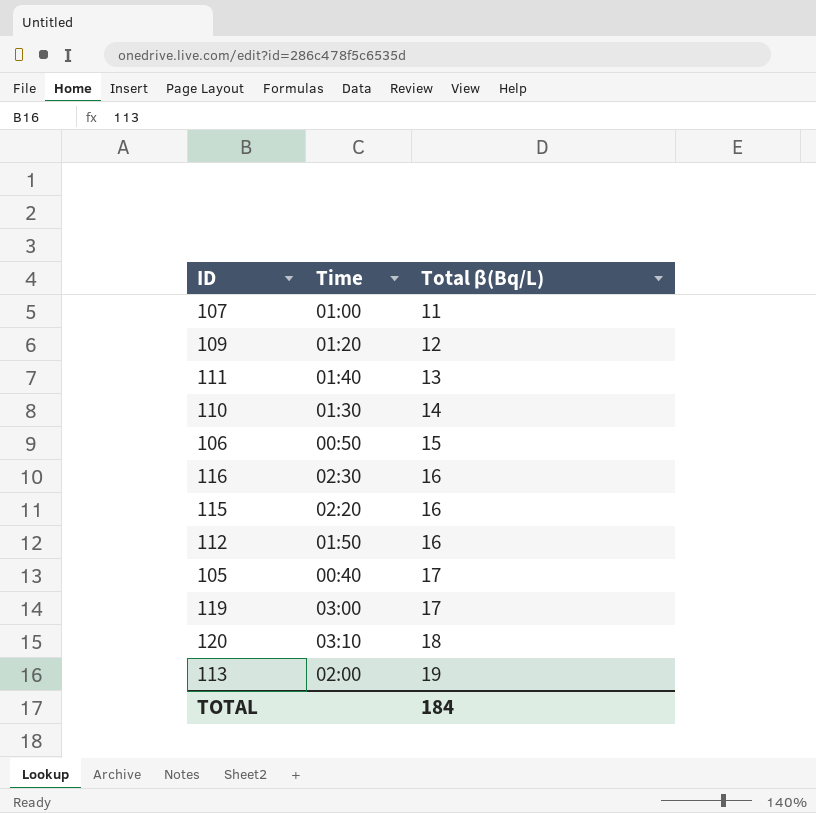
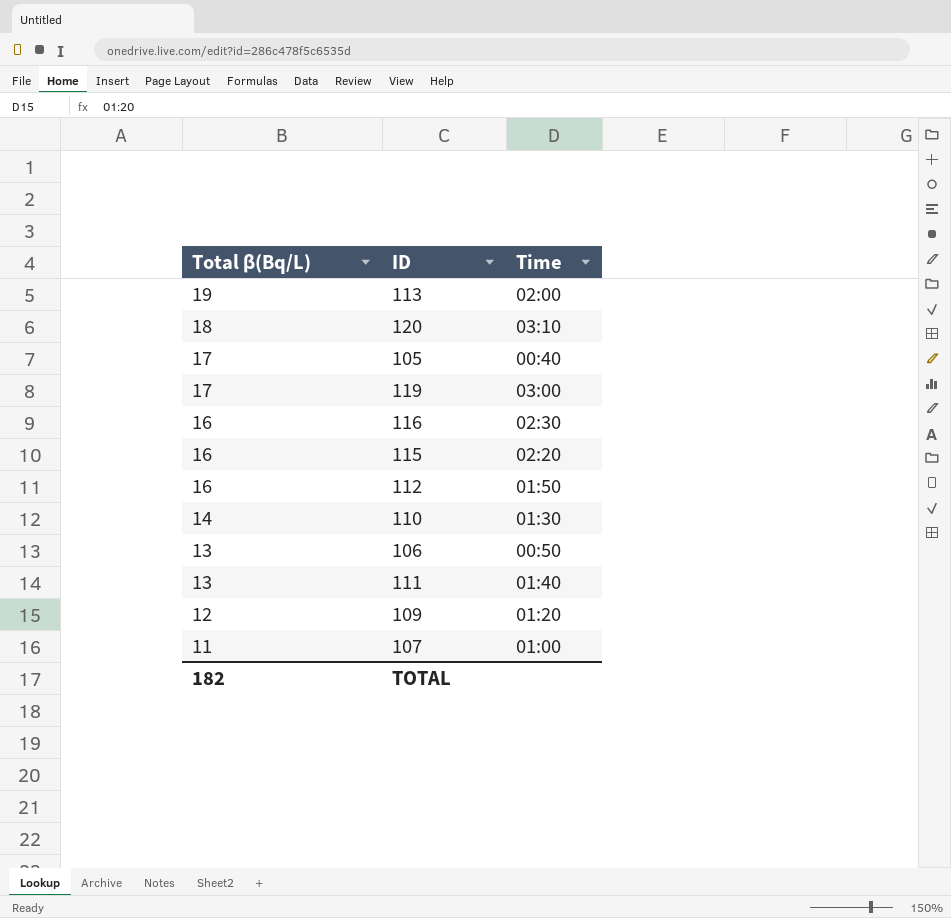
row order: Total β(Bq/L) ascending -> Total β(Bq/L) descending
column Total β(Bq/L) | position: 3 -> 1
106 | Total β(Bq/L): 15 -> 13
TOTAL | Total β(Bq/L): 184 -> 182

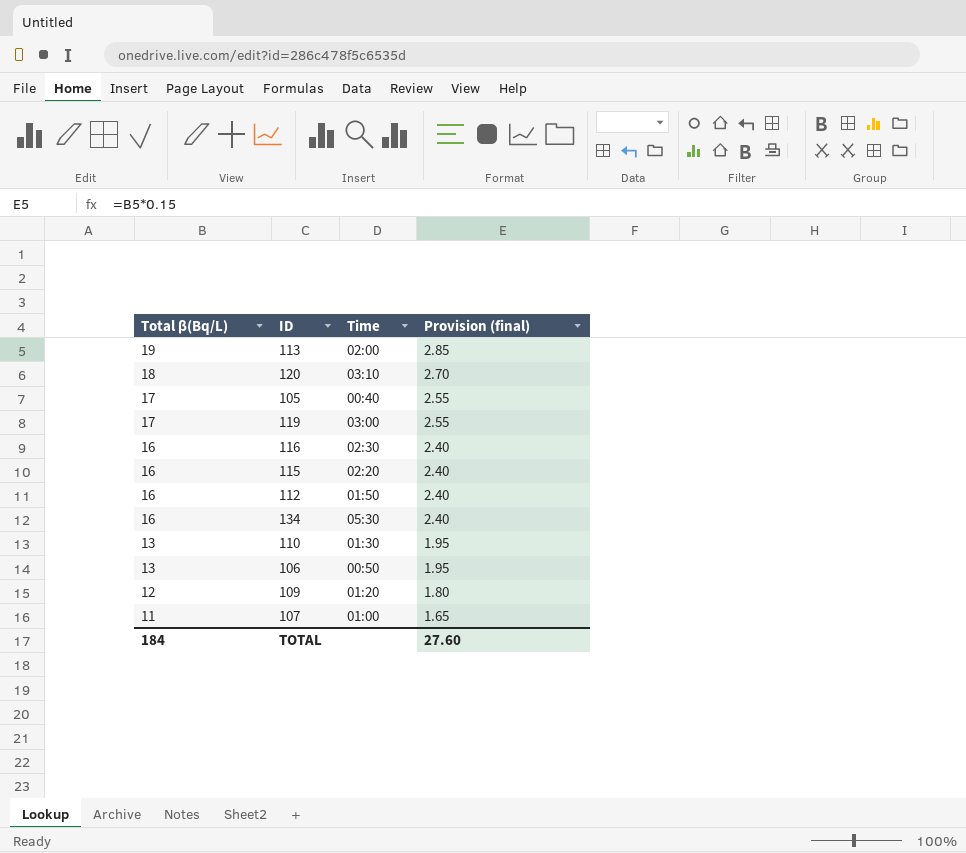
column Provision (final) | formula: none -> [Total β(Bq/L)] * 0.15
row 111: 13 | 01:40 -> none
row 134: none -> 16 | 05:30 | 2.40
110 | Total β(Bq/L): 14 -> 13
TOTAL | Total β(Bq/L): 182 -> 184

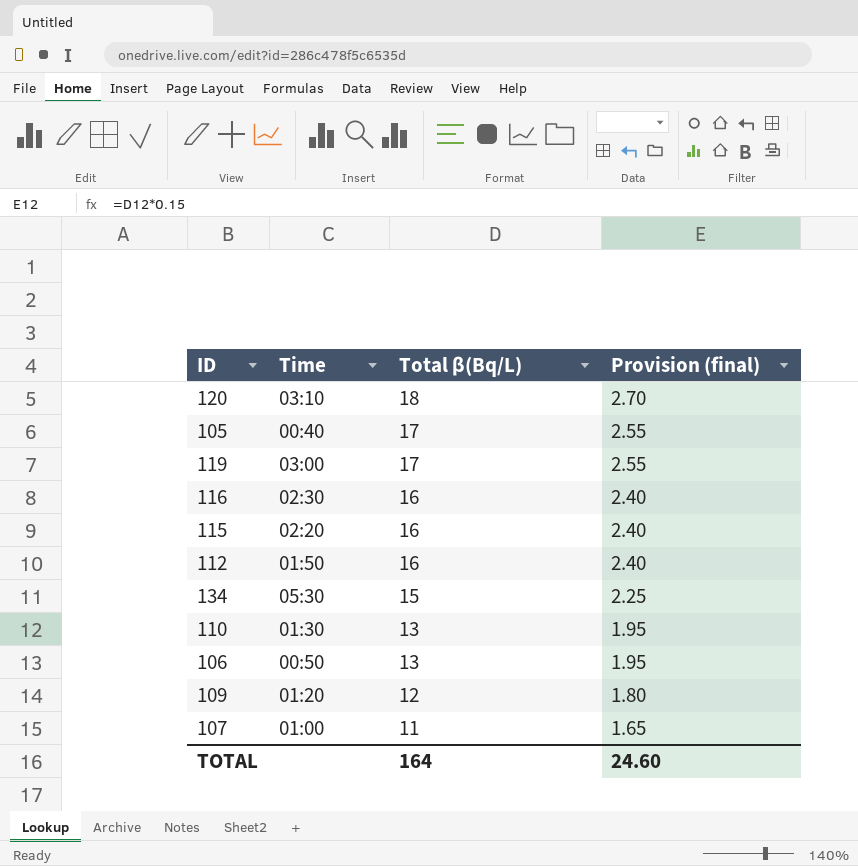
column Total β(Bq/L) | position: 1 -> 3
row 113: 19 | 02:00 | 2.85 -> none
134 | Total β(Bq/L): 16 -> 15
134 | Provision (final): 2.40 -> 2.25
TOTAL | Total β(Bq/L): 184 -> 164
TOTAL | Provision (final): 27.60 -> 24.60

